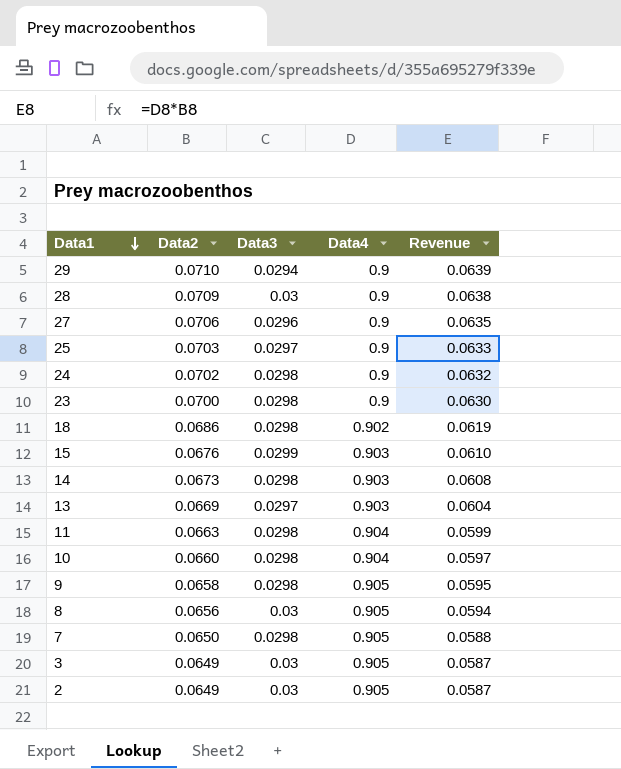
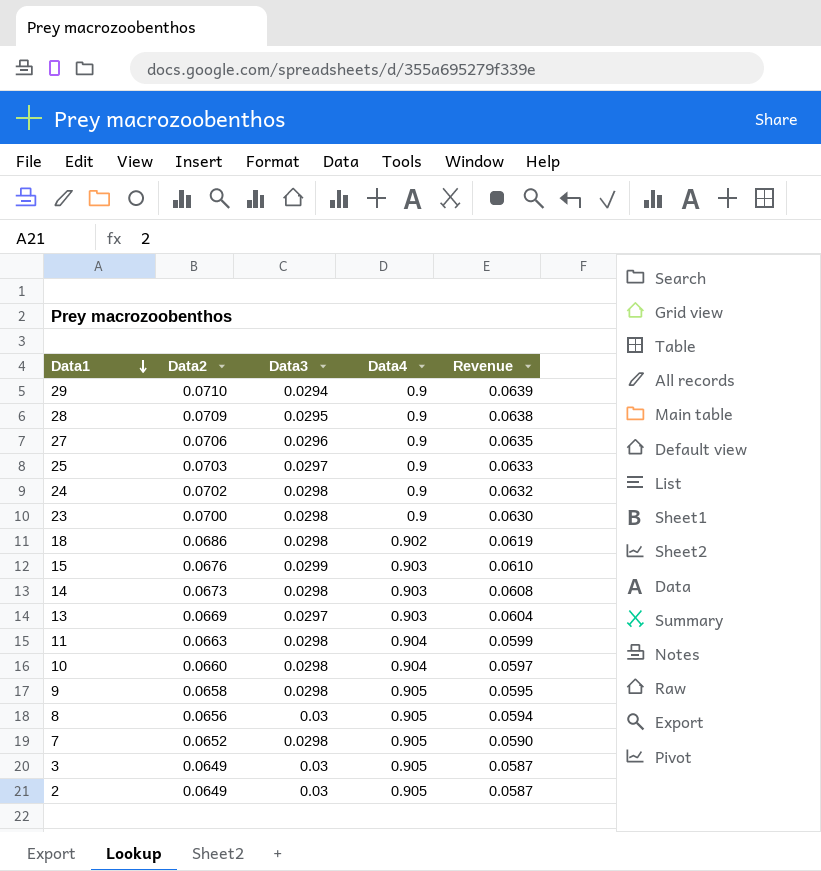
28 | Data3: 0.03 -> 0.0295
7 | Data2: 0.0650 -> 0.0652
7 | Revenue: 0.0588 -> 0.0590

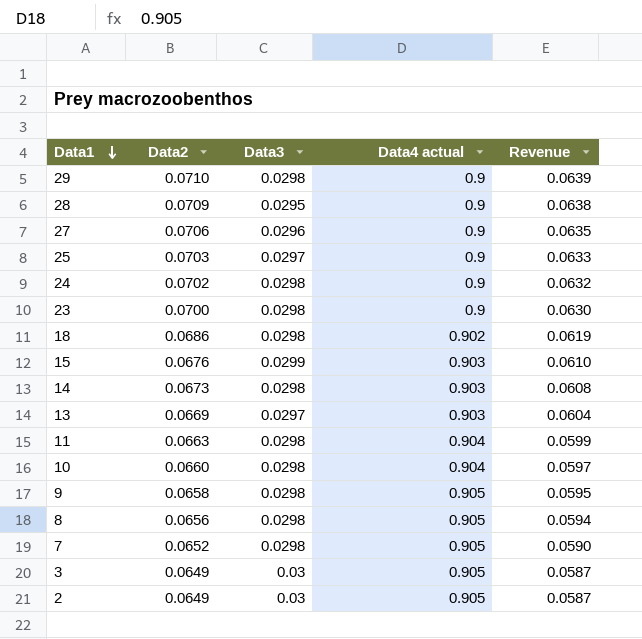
column name: Data4 -> Data4 actual
29 | Data3: 0.0294 -> 0.0298
8 | Data3: 0.03 -> 0.0298

